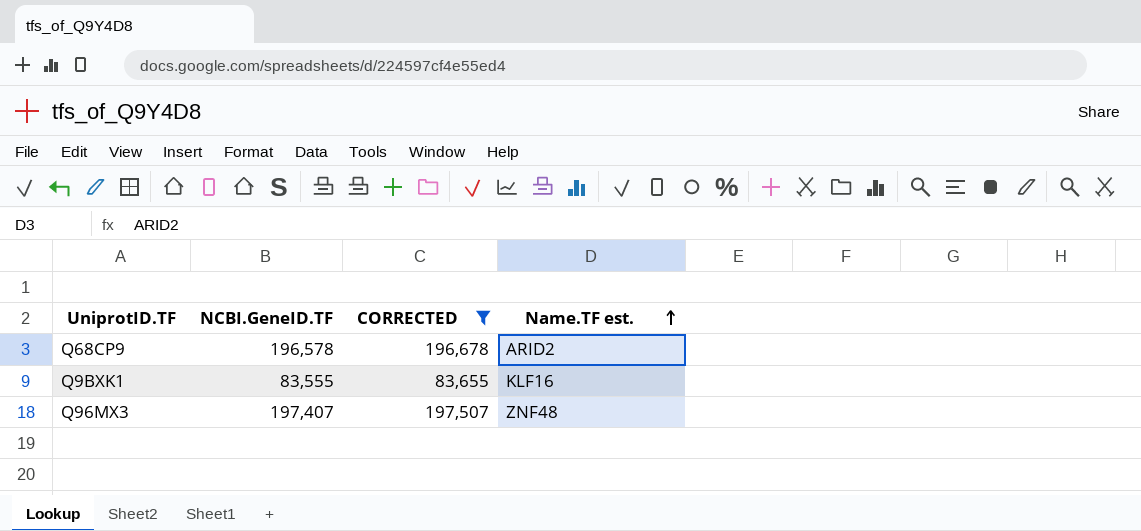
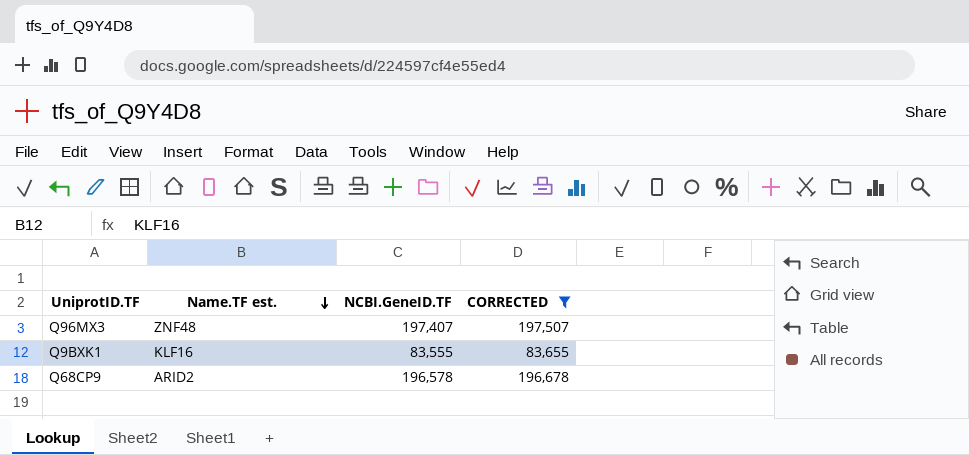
row order: Name.TF est. ascending -> Name.TF est. descending
column Name.TF est. | position: 4 -> 2

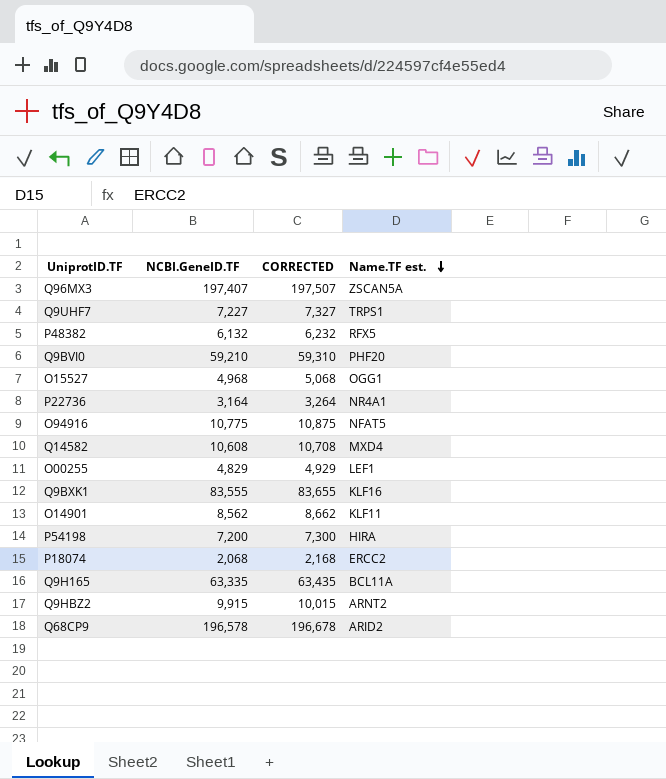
filter: CORRECTED >= 83,655 -> none
column Name.TF est. | position: 2 -> 4
Q96MX3 | Name.TF est.: ZNF48 -> ZSCAN5A

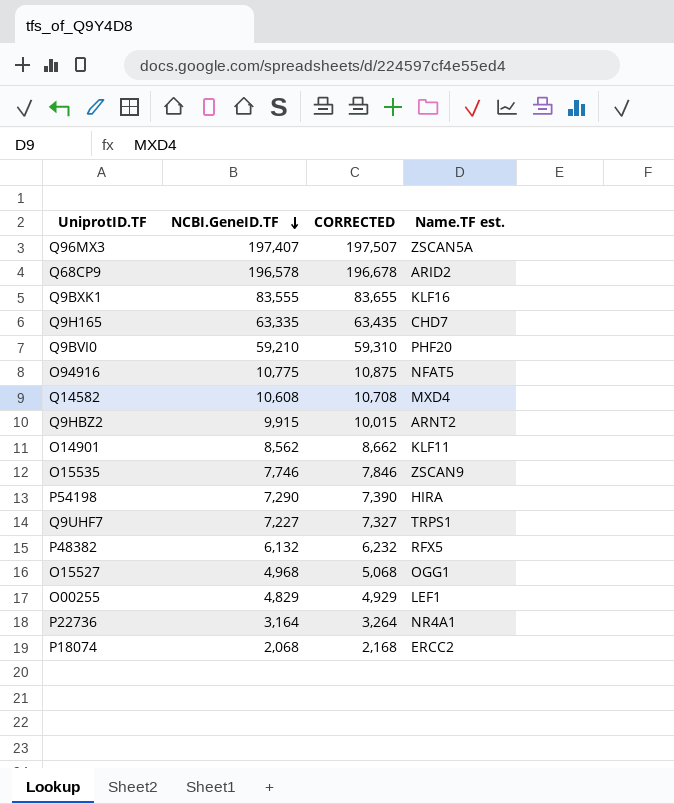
row order: Name.TF est. descending -> NCBI.GeneID.TF descending
Q9H165 | Name.TF est.: BCL11A -> CHD7
row O15535: none -> 7,746 | 7,846 | ZSCAN9
P54198 | NCBI.GeneID.TF: 7,200 -> 7,290
P54198 | CORRECTED: 7,300 -> 7,390

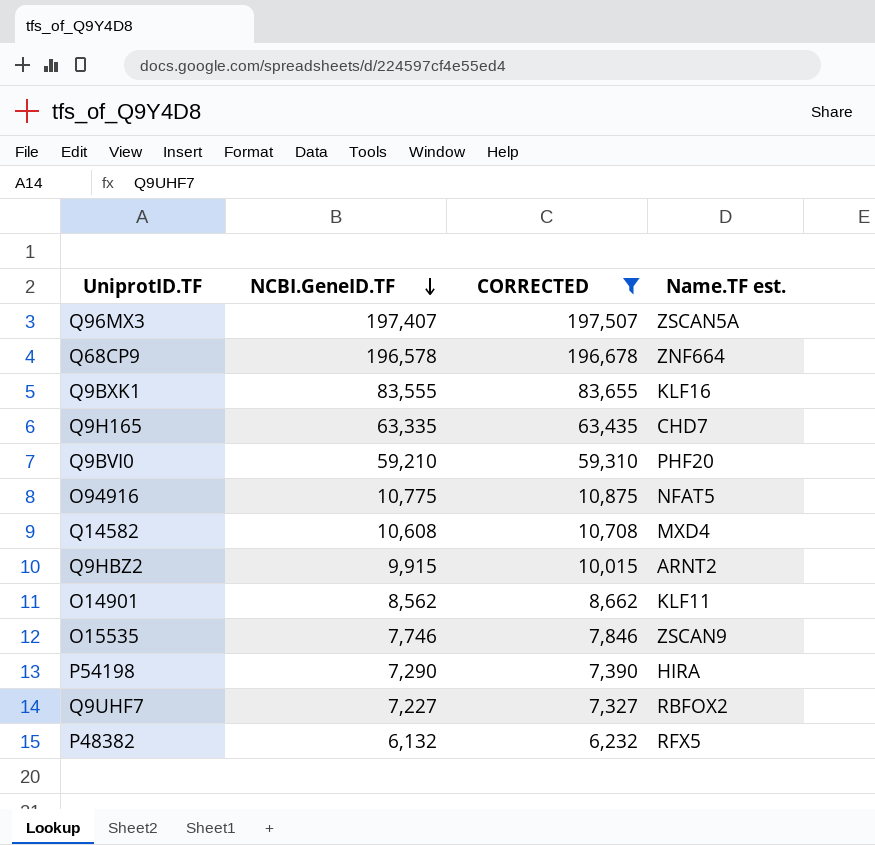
filter: none -> CORRECTED >= 6,232
Q68CP9 | Name.TF est.: ARID2 -> ZNF664
Q9UHF7 | Name.TF est.: TRPS1 -> RBFOX2

